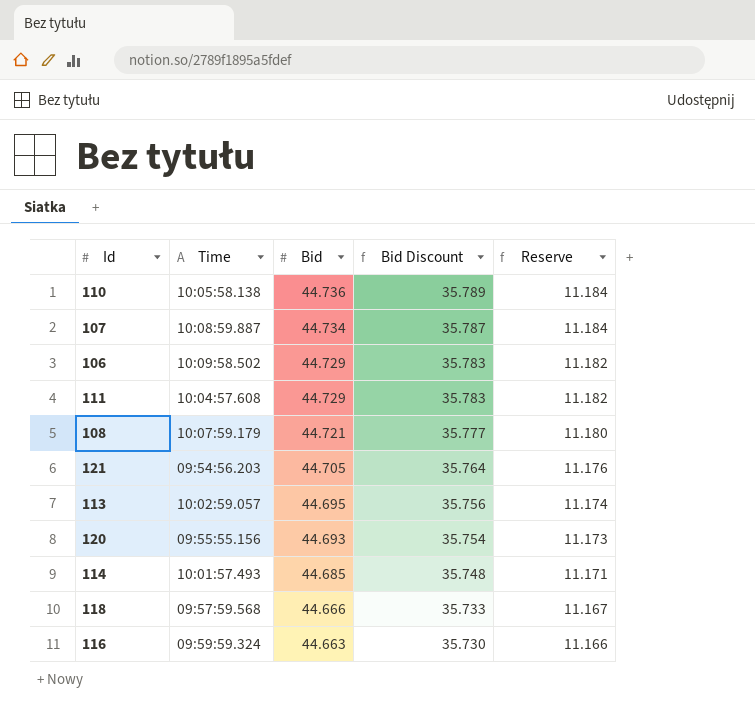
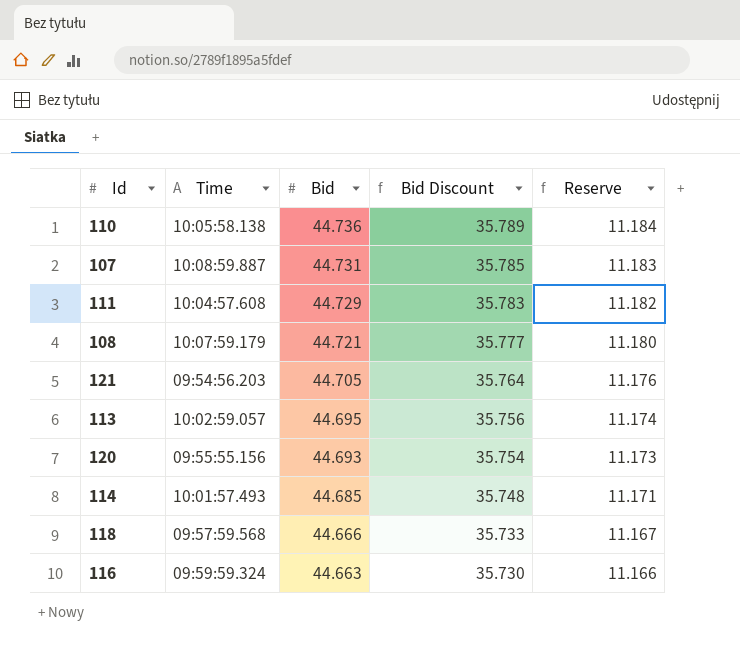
row 106: 10:09:58.502 | 44.729 | 35.783 | 11.182 -> none
107 | Bid: 44.734 -> 44.731
107 | Bid Discount: 35.787 -> 35.785
107 | Reserve: 11.184 -> 11.183

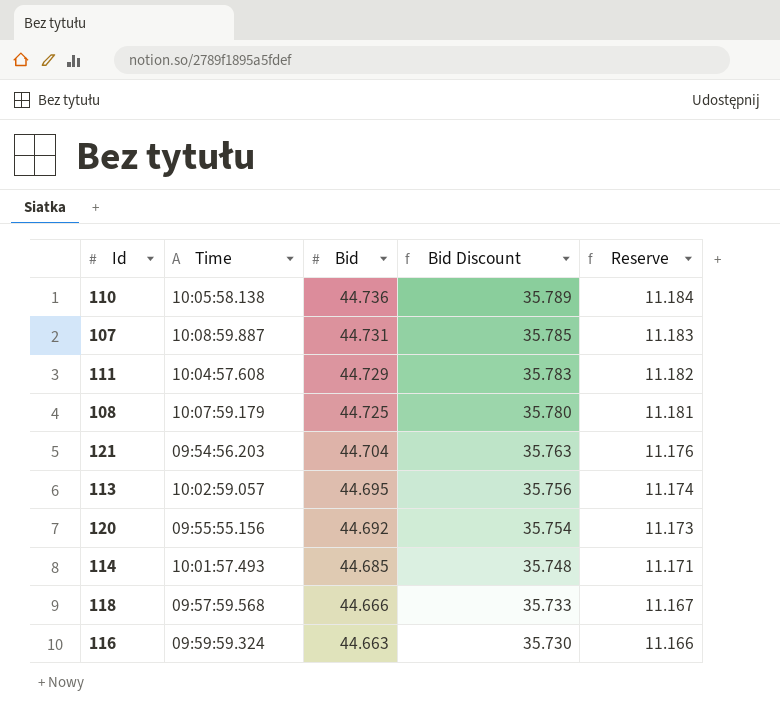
108 | Bid: 44.721 -> 44.725
108 | Bid Discount: 35.777 -> 35.780
108 | Reserve: 11.180 -> 11.181
121 | Bid: 44.705 -> 44.704
121 | Bid Discount: 35.764 -> 35.763
120 | Bid: 44.693 -> 44.692

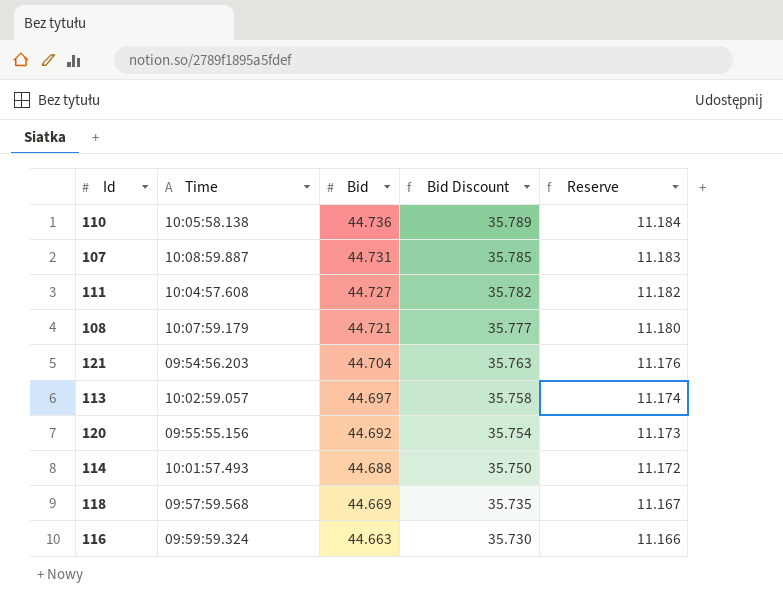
111 | Bid: 44.729 -> 44.727
111 | Bid Discount: 35.783 -> 35.782
108 | Bid: 44.725 -> 44.721
108 | Bid Discount: 35.780 -> 35.777
108 | Reserve: 11.181 -> 11.180
113 | Bid: 44.695 -> 44.697
113 | Bid Discount: 35.756 -> 35.758
114 | Bid: 44.685 -> 44.688
114 | Bid Discount: 35.748 -> 35.750
114 | Reserve: 11.171 -> 11.172
118 | Bid: 44.666 -> 44.669
118 | Bid Discount: 35.733 -> 35.735

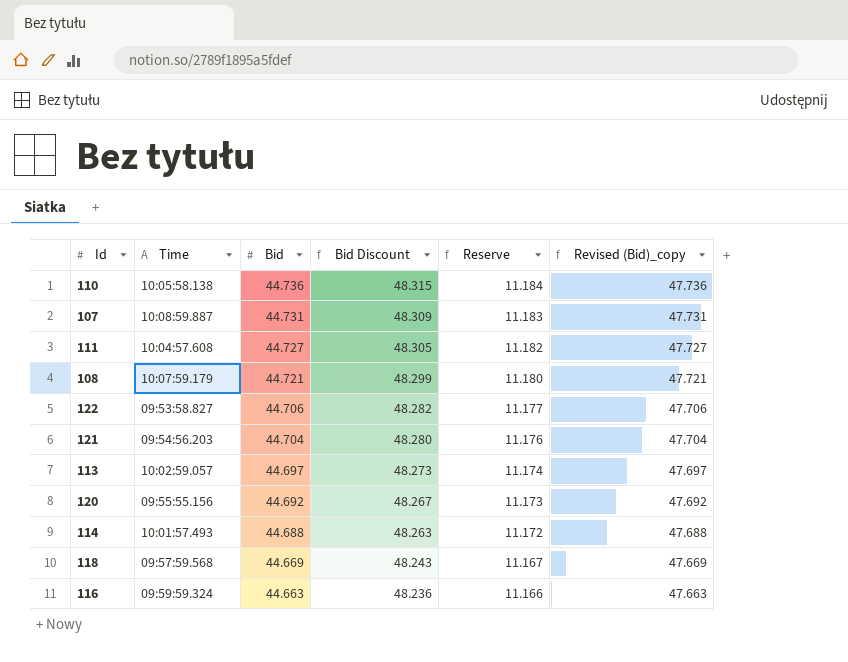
column Bid Discount | formula: [Bid] * 0.8 -> [Bid] * 1.08
column Revised (Bid)_copy | formula: none -> [Bid] + 3
row 122: none -> 09:53:58.827 | 44.706 | 48.282 | 11.177 | 47.706

